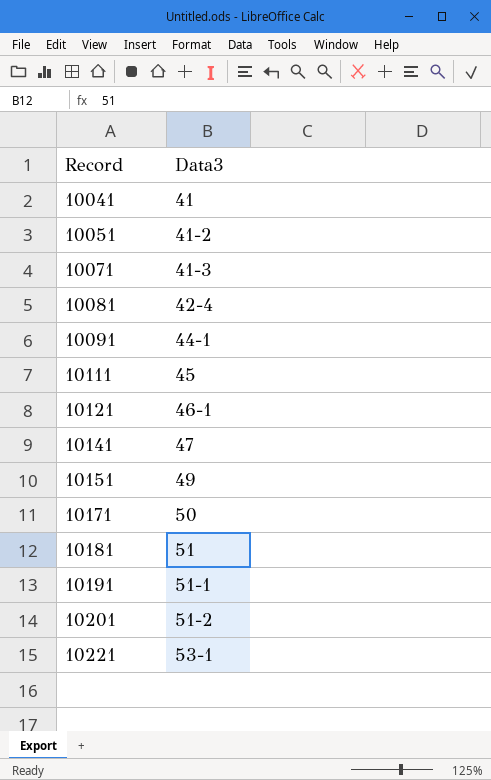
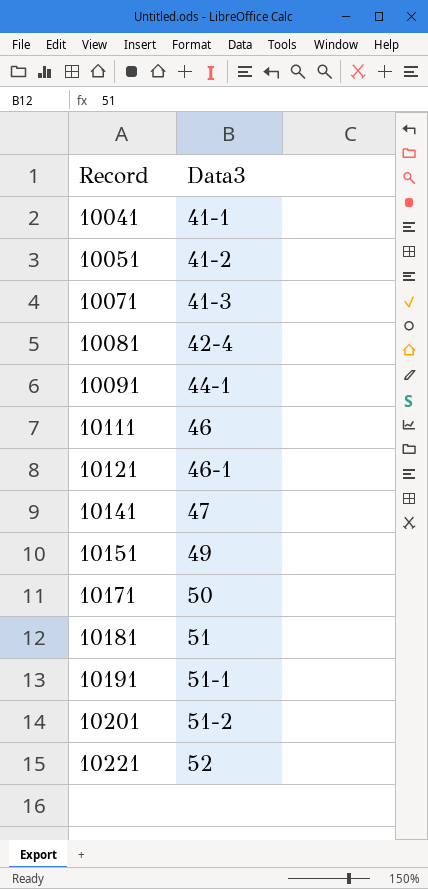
10041 | Data3: 41 -> 41-1
10111 | Data3: 45 -> 46
10221 | Data3: 53-1 -> 52

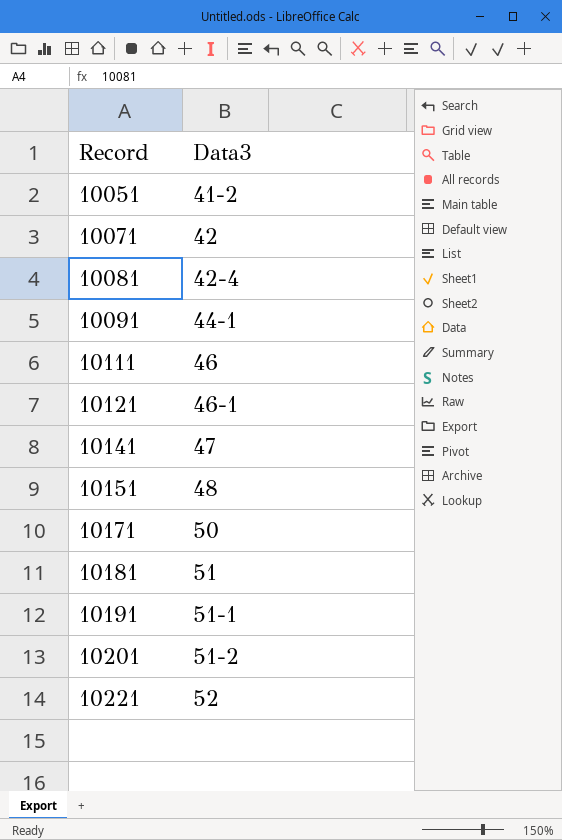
row 10041: 41-1 -> none
10071 | Data3: 41-3 -> 42
10151 | Data3: 49 -> 48

